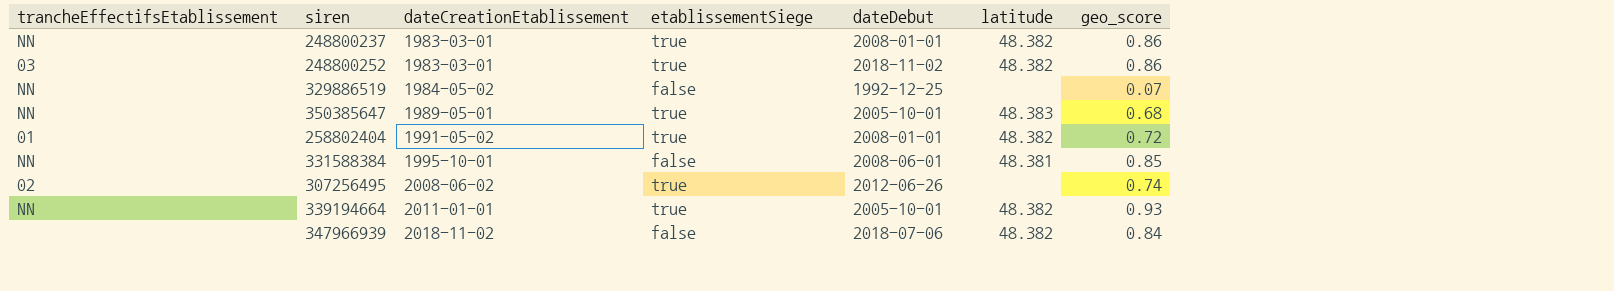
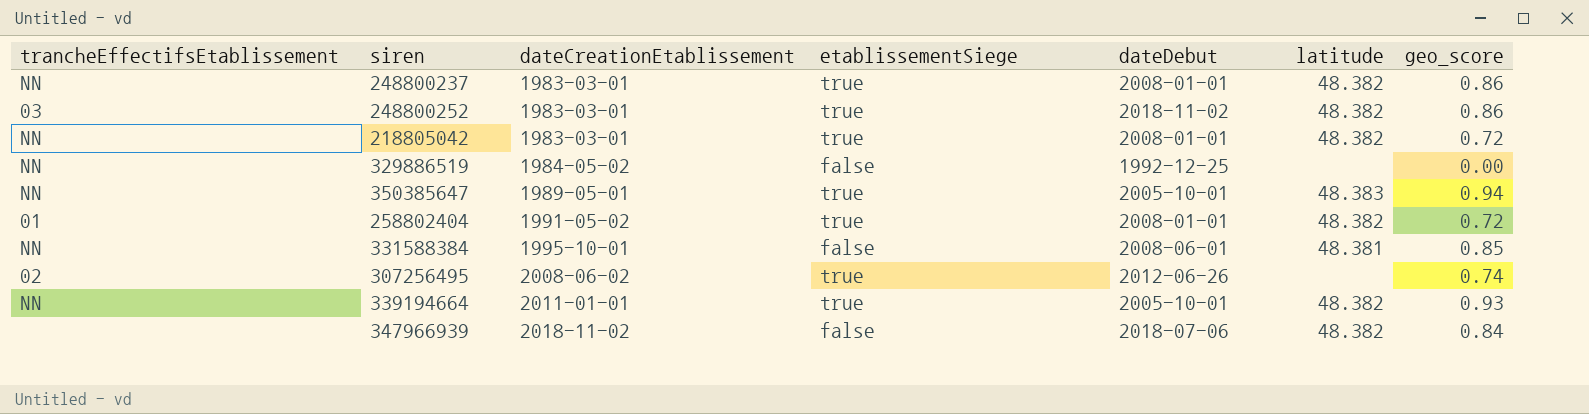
row 218805042: none -> NN | 1983-03-01 | true | 2008-01-01 | 48.382 | 0.72
329886519 | geo_score: 0.07 -> 0.00
350385647 | geo_score: 0.68 -> 0.94

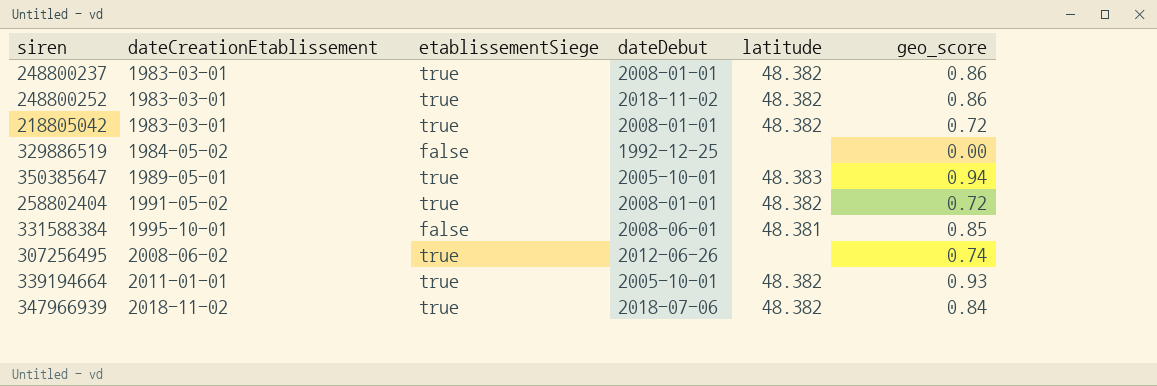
column trancheEffectifsEtablissement | position: 1 -> none
347966939 | etablissementSiege: false -> true

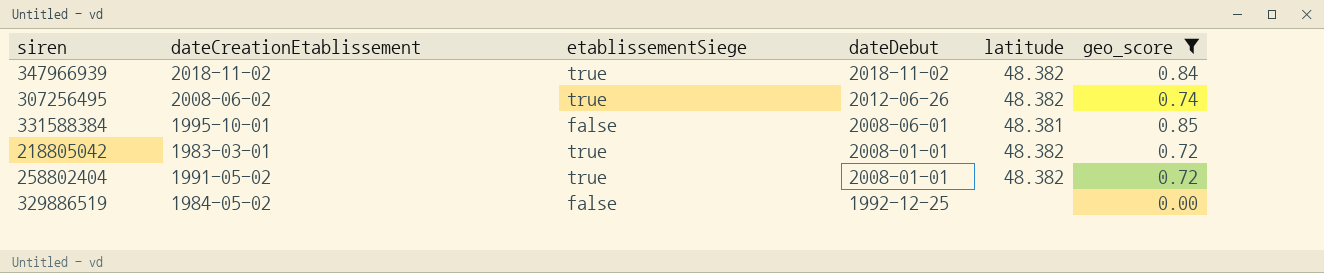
filter: none -> geo_score <= 0.85
row order: dateCreationEtablissement ascending -> dateDebut descending
347966939 | dateDebut: 2018-07-06 -> 2018-11-02
307256495 | latitude: none -> 48.382

